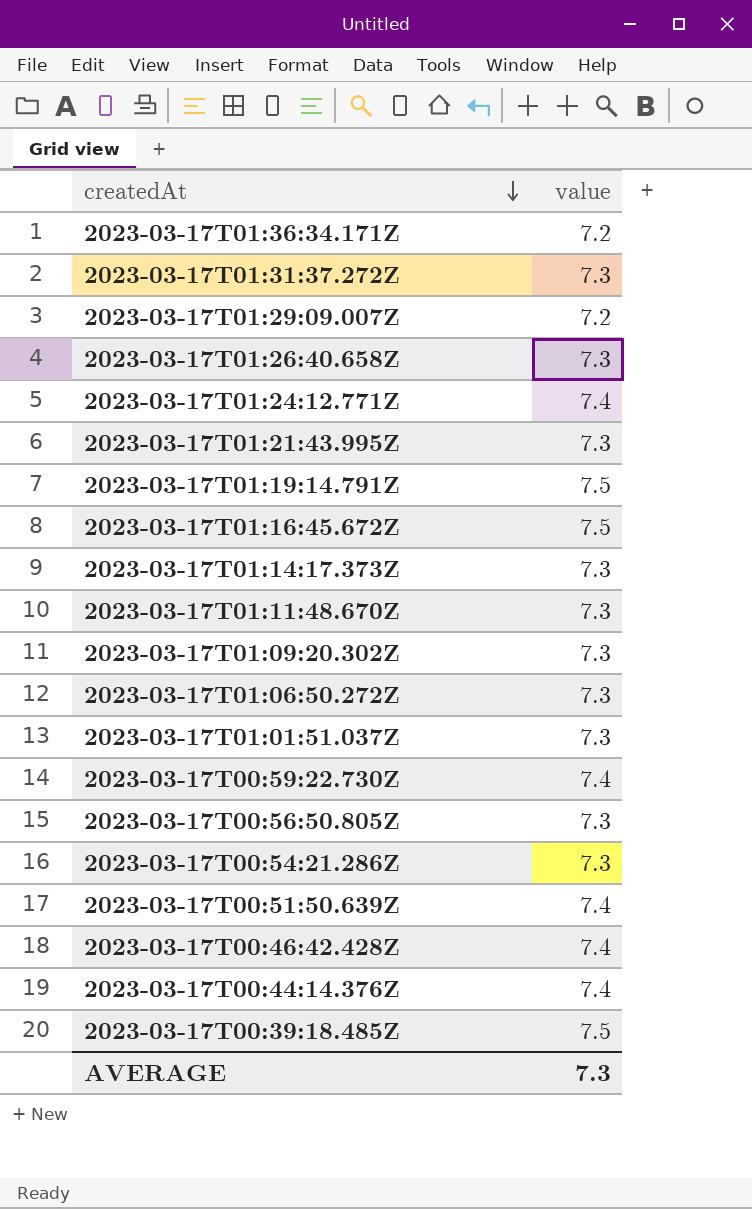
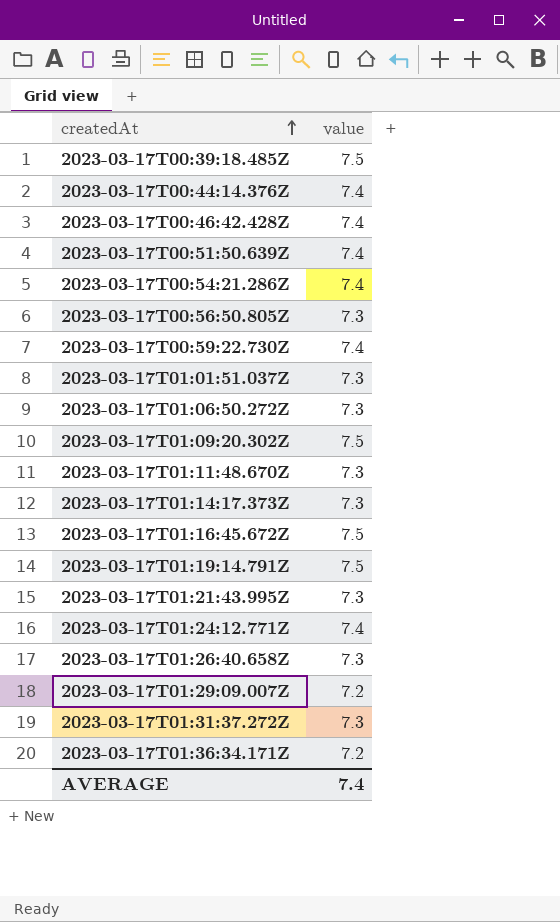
row order: createdAt descending -> createdAt ascending
2023-03-17T00:54:21.286Z | value: 7.3 -> 7.4
2023-03-17T01:09:20.302Z | value: 7.3 -> 7.5
AVERAGE | value: 7.3 -> 7.4

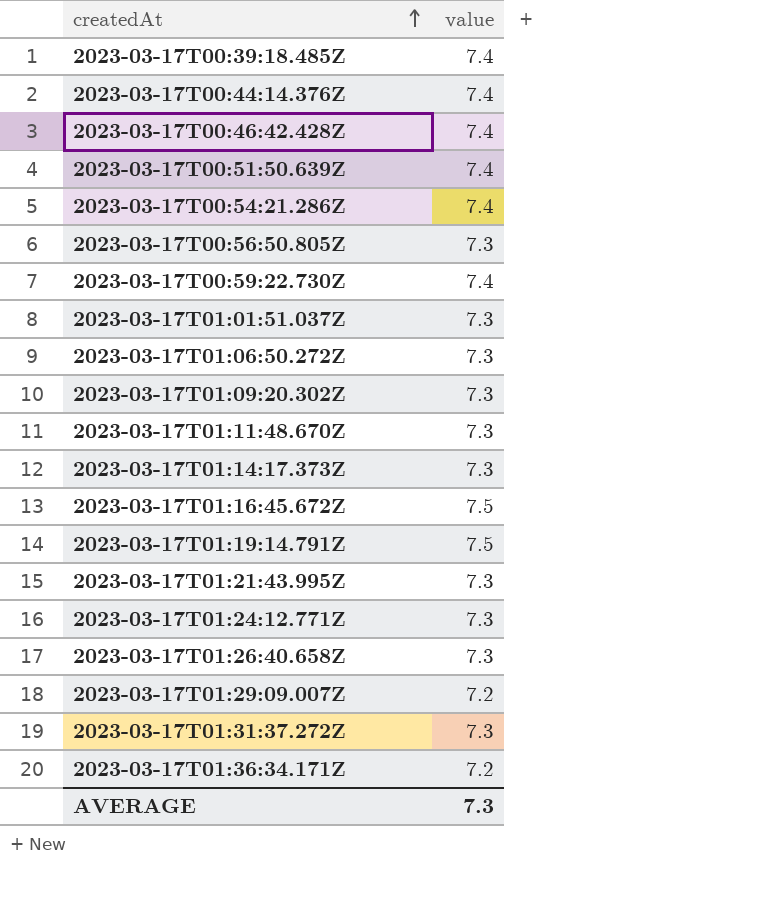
2023-03-17T00:39:18.485Z | value: 7.5 -> 7.4
2023-03-17T01:09:20.302Z | value: 7.5 -> 7.3
2023-03-17T01:24:12.771Z | value: 7.4 -> 7.3
AVERAGE | value: 7.4 -> 7.3

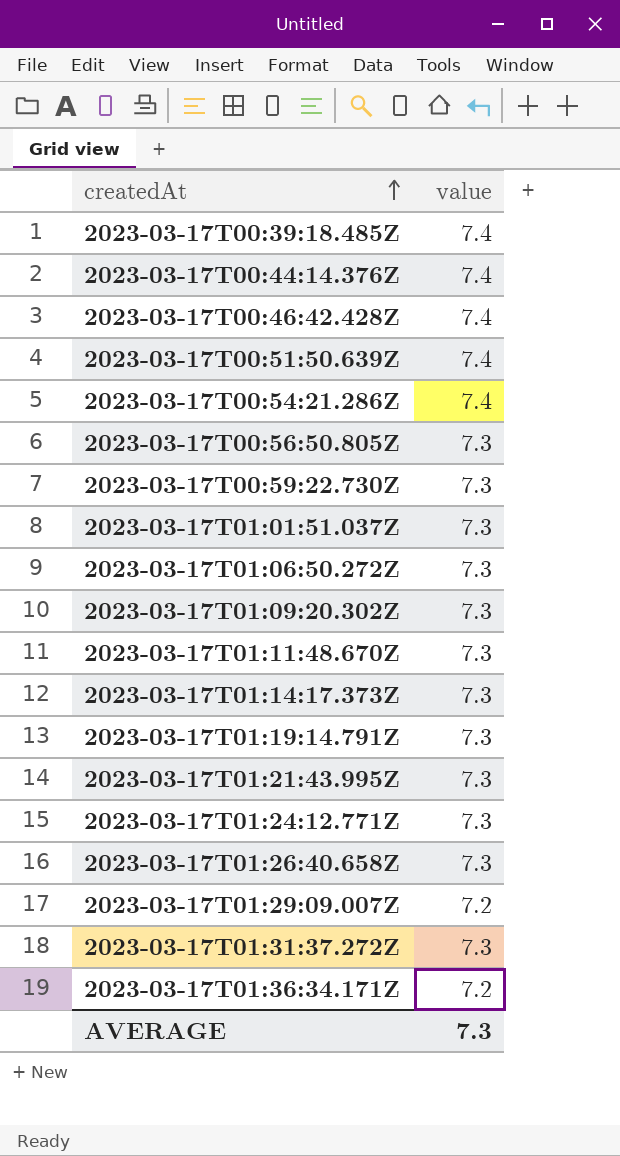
row 2023-03-17T01:16:45.672Z: 7.5 -> none
2023-03-17T00:59:22.730Z | value: 7.4 -> 7.3
2023-03-17T01:19:14.791Z | value: 7.5 -> 7.3

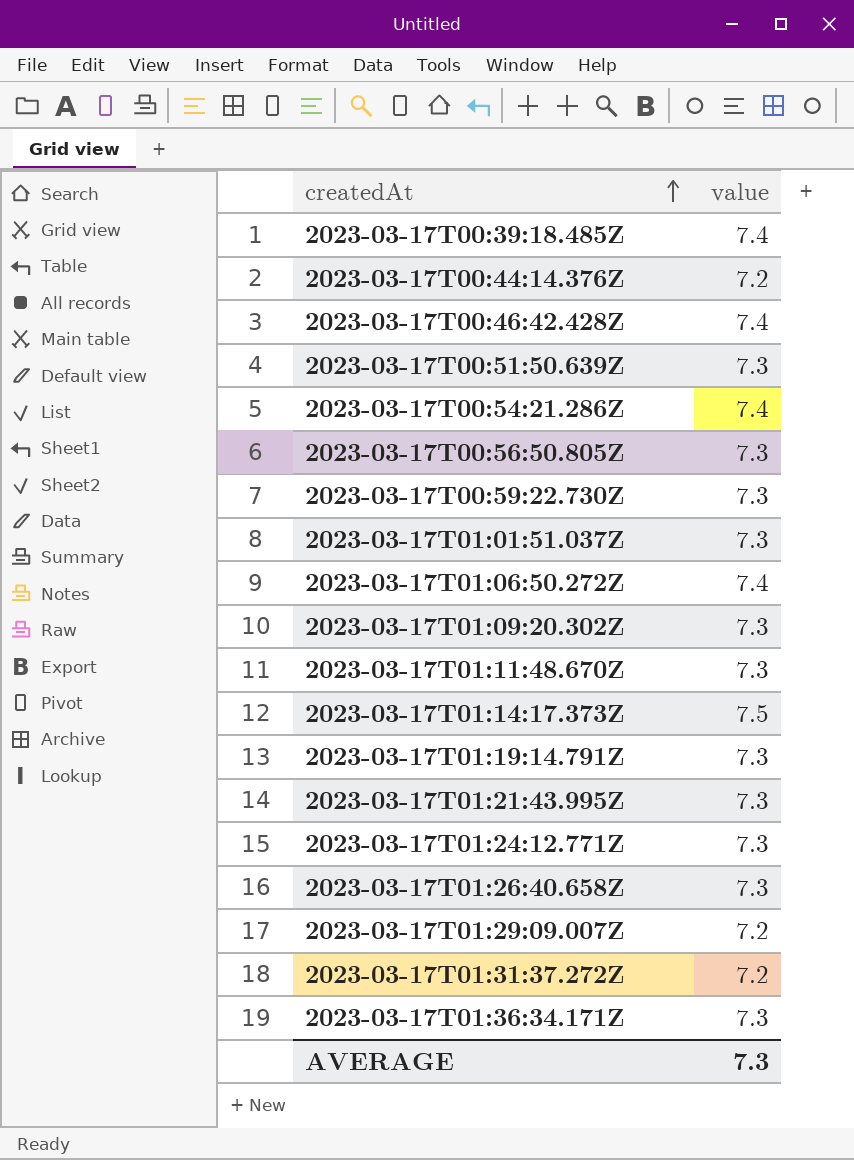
2023-03-17T00:44:14.376Z | value: 7.4 -> 7.2
2023-03-17T00:51:50.639Z | value: 7.4 -> 7.3
2023-03-17T01:06:50.272Z | value: 7.3 -> 7.4
2023-03-17T01:14:17.373Z | value: 7.3 -> 7.5
2023-03-17T01:31:37.272Z | value: 7.3 -> 7.2
2023-03-17T01:36:34.171Z | value: 7.2 -> 7.3

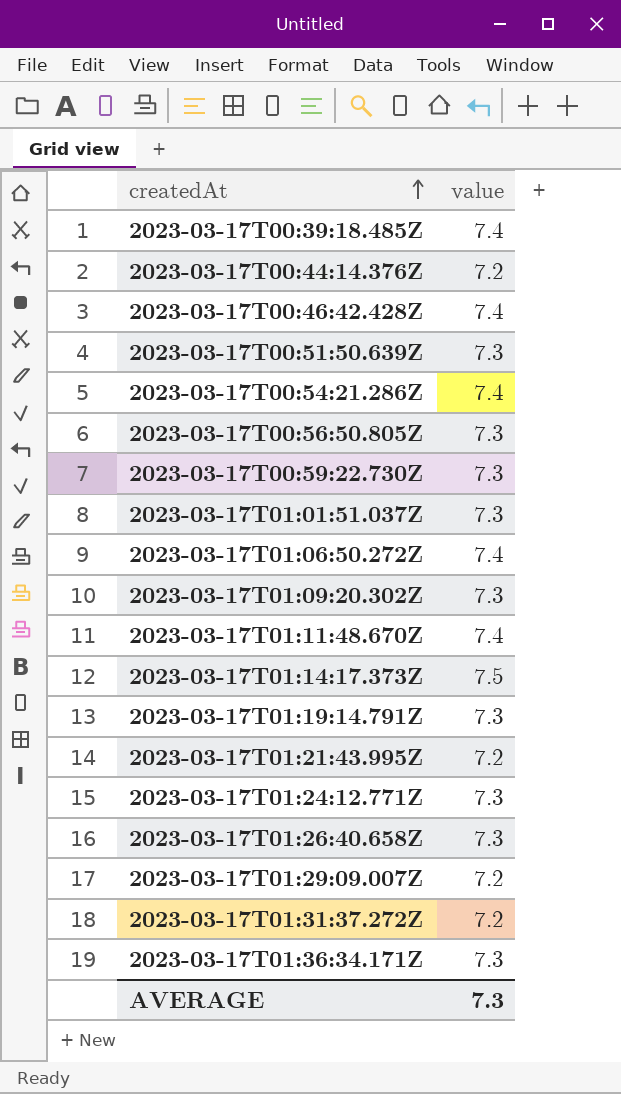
2023-03-17T01:11:48.670Z | value: 7.3 -> 7.4
2023-03-17T01:21:43.995Z | value: 7.3 -> 7.2

